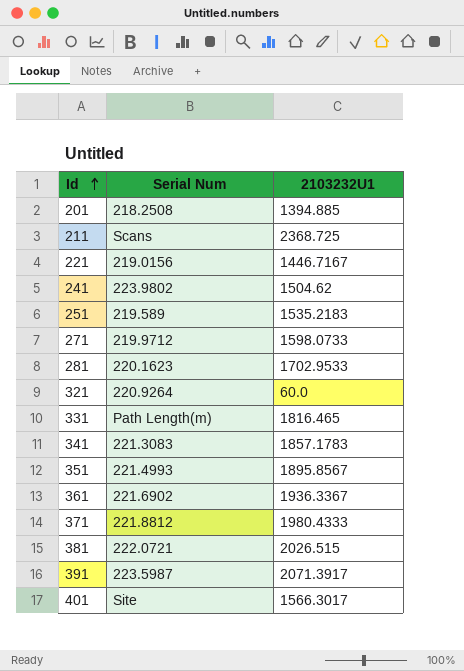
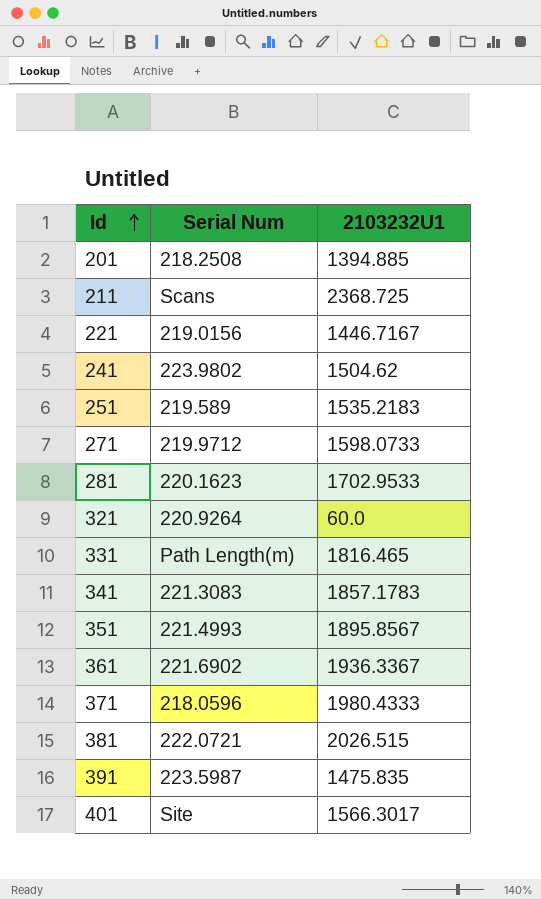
371 | Serial Num: 221.8812 -> 218.0596
391 | 2103232U1: 2071.3917 -> 1475.835

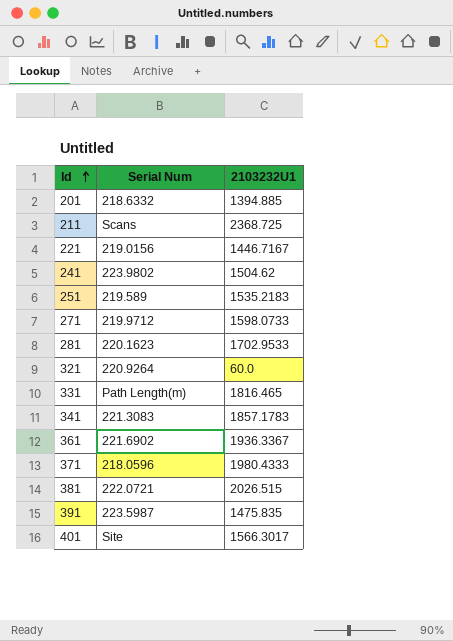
row 351: 221.4993 | 1895.8567 -> none
201 | Serial Num: 218.2508 -> 218.6332

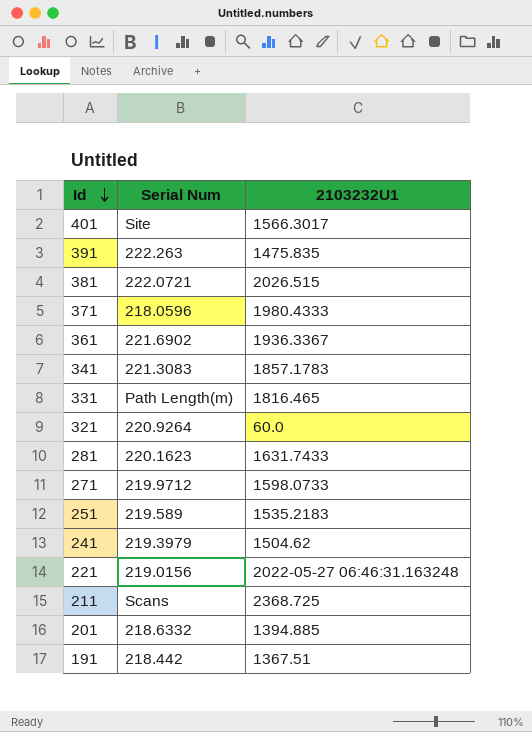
row order: Id ascending -> Id descending
391 | Serial Num: 223.5987 -> 222.263
281 | 2103232U1: 1702.9533 -> 1631.7433
241 | Serial Num: 223.9802 -> 219.3979
221 | 2103232U1: 1446.7167 -> 2022-05-27 06:46:31.163248
row 191: none -> 218.442 | 1367.51

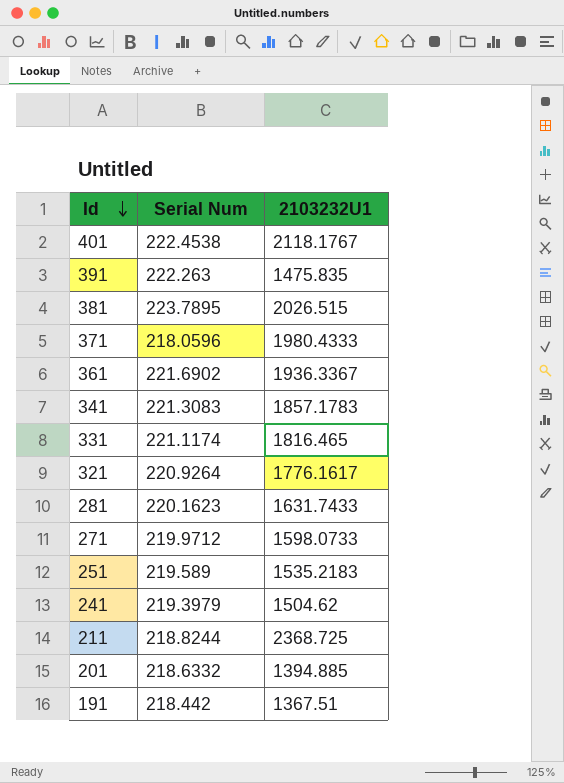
row 221: 219.0156 | 2022-05-27 06:46:31.163248 -> none
401 | Serial Num: Site -> 222.4538
401 | 2103232U1: 1566.3017 -> 2118.1767
381 | Serial Num: 222.0721 -> 223.7895
331 | Serial Num: Path Length(m) -> 221.1174
321 | 2103232U1: 60.0 -> 1776.1617
211 | Serial Num: Scans -> 218.8244

